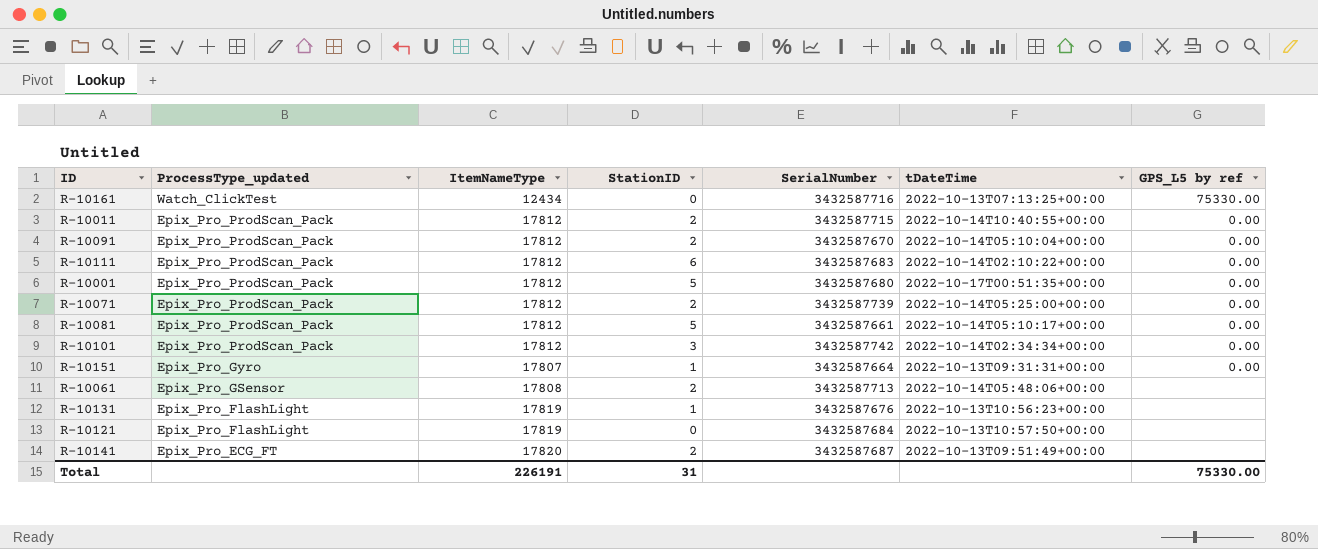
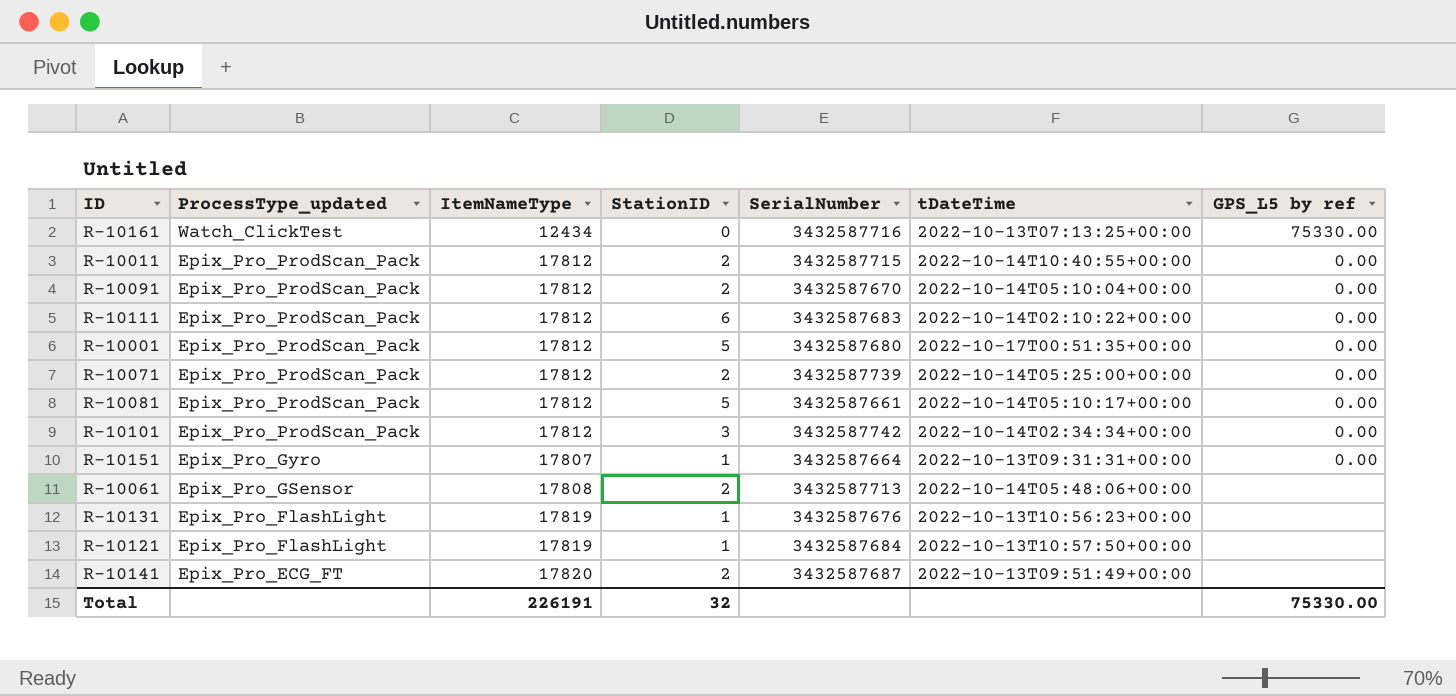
R-10121 | StationID: 0 -> 1
Total | StationID: 31 -> 32

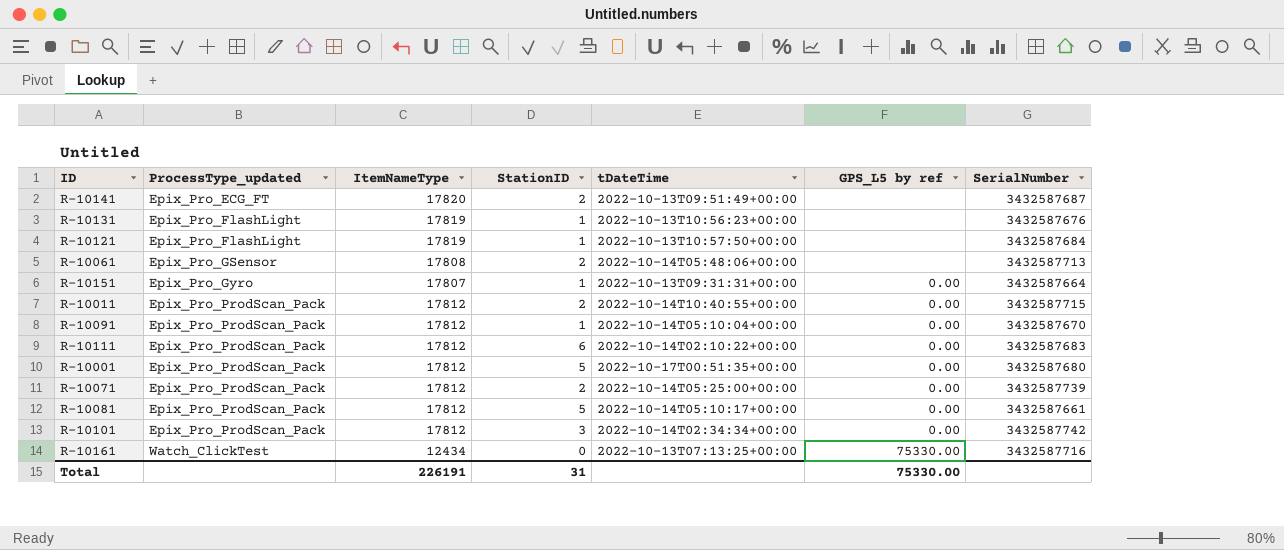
row order: ProcessType_updated descending -> ProcessType_updated ascending
column SerialNumber | position: 5 -> 7
R-10091 | StationID: 2 -> 1
Total | StationID: 32 -> 31

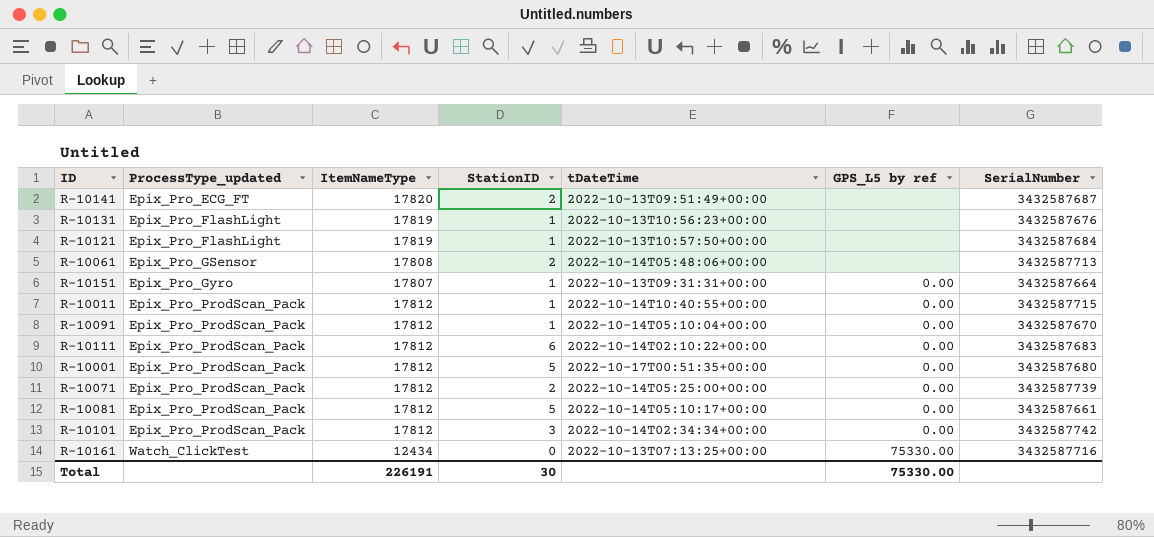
R-10011 | StationID: 2 -> 1
Total | StationID: 31 -> 30

